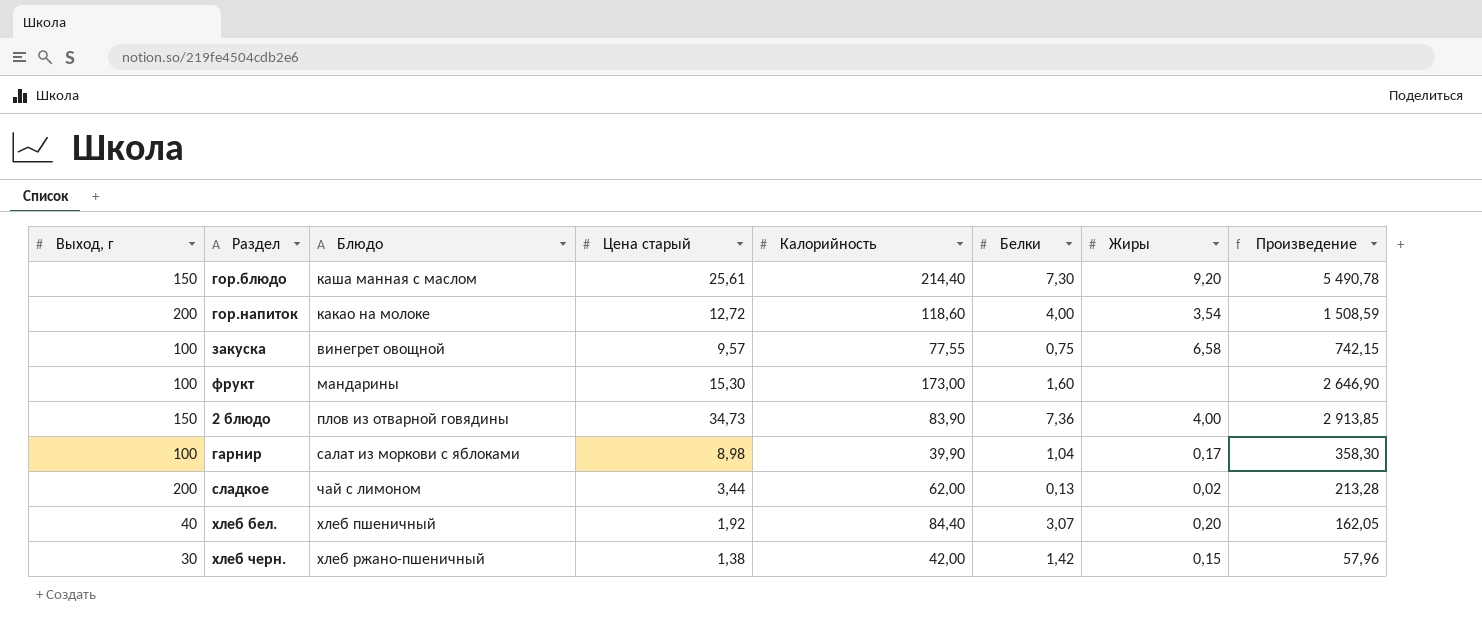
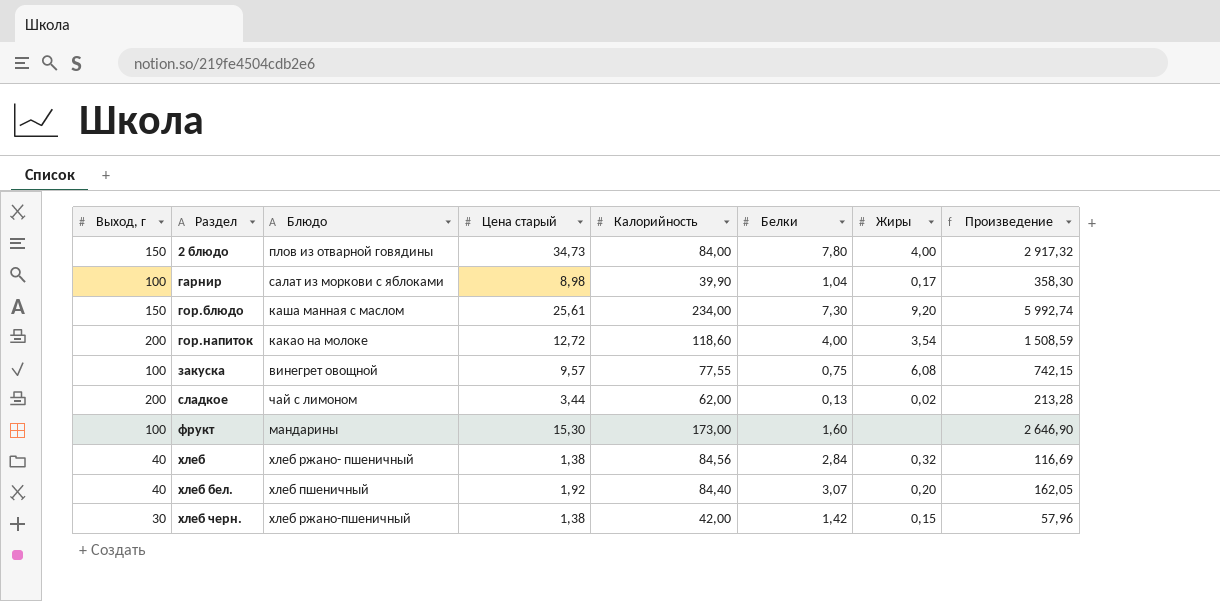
row order: none -> Раздел ascending
2 блюдо | Калорийность: 83,90 -> 84,00
2 блюдо | Белки: 7,36 -> 7,80
2 блюдо | Произведение: 2 913,85 -> 2 917,32
гор.блюдо | Калорийность: 214,40 -> 234,00
гор.блюдо | Произведение: 5 490,78 -> 5 992,74
закуска | Жиры: 6,58 -> 6,08
row хлеб: none -> 40 | хлеб ржано- пшеничный | 1,38 | 84,56 | 2,84 | 0,32 | 116,69

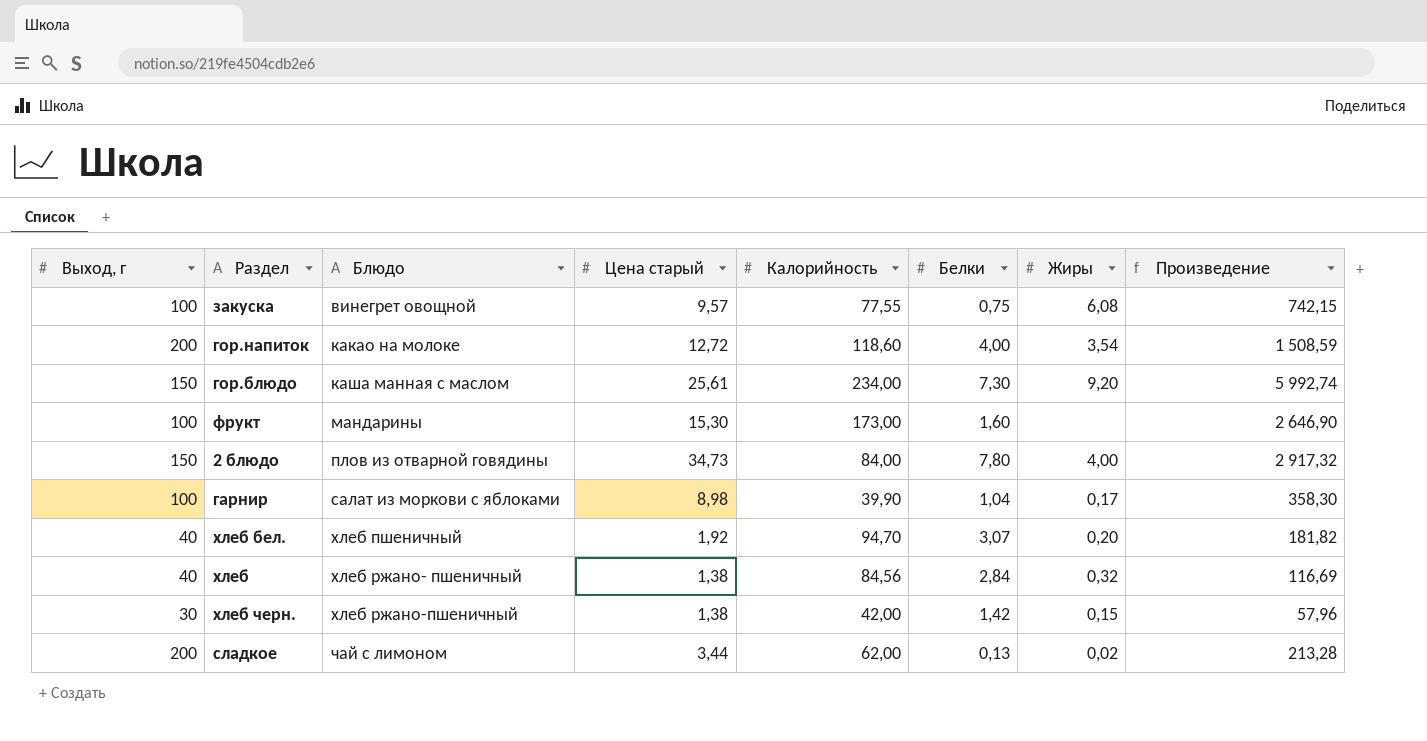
row order: Раздел ascending -> Блюдо ascending
хлеб бел. | Калорийность: 84,40 -> 94,70
хлеб бел. | Произведение: 162,05 -> 181,82

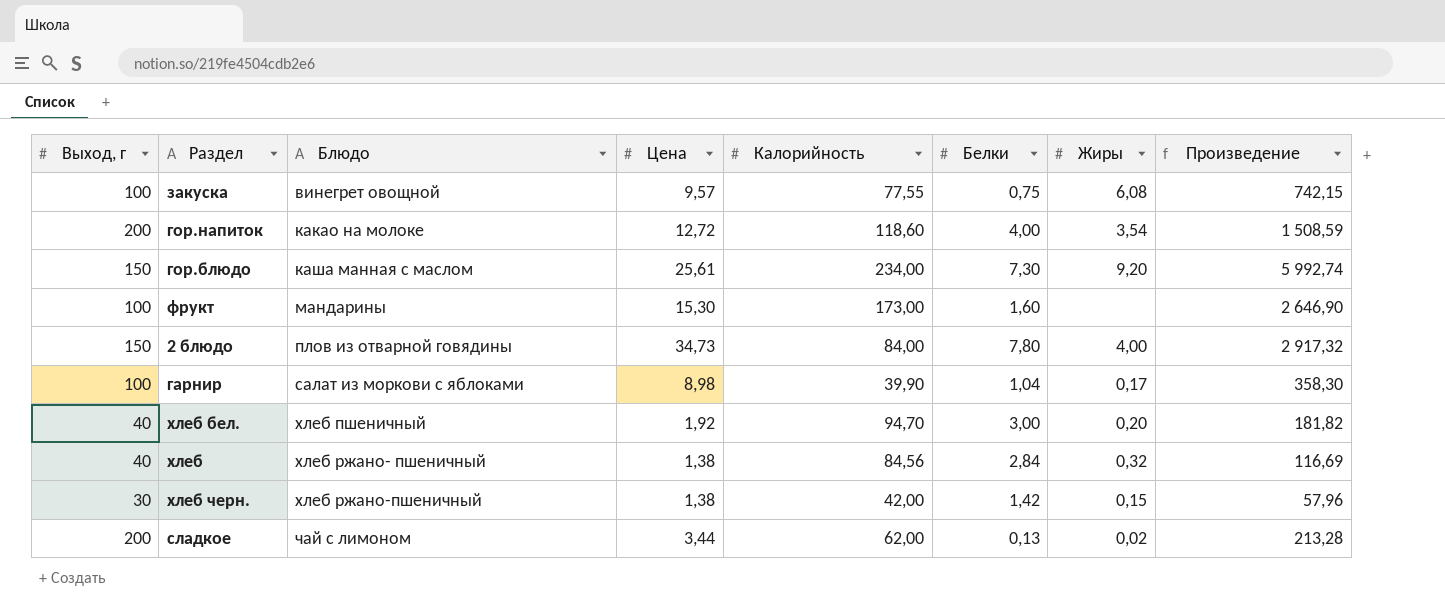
column name: Цена старый -> Цена
хлеб бел. | Белки: 3,07 -> 3,00

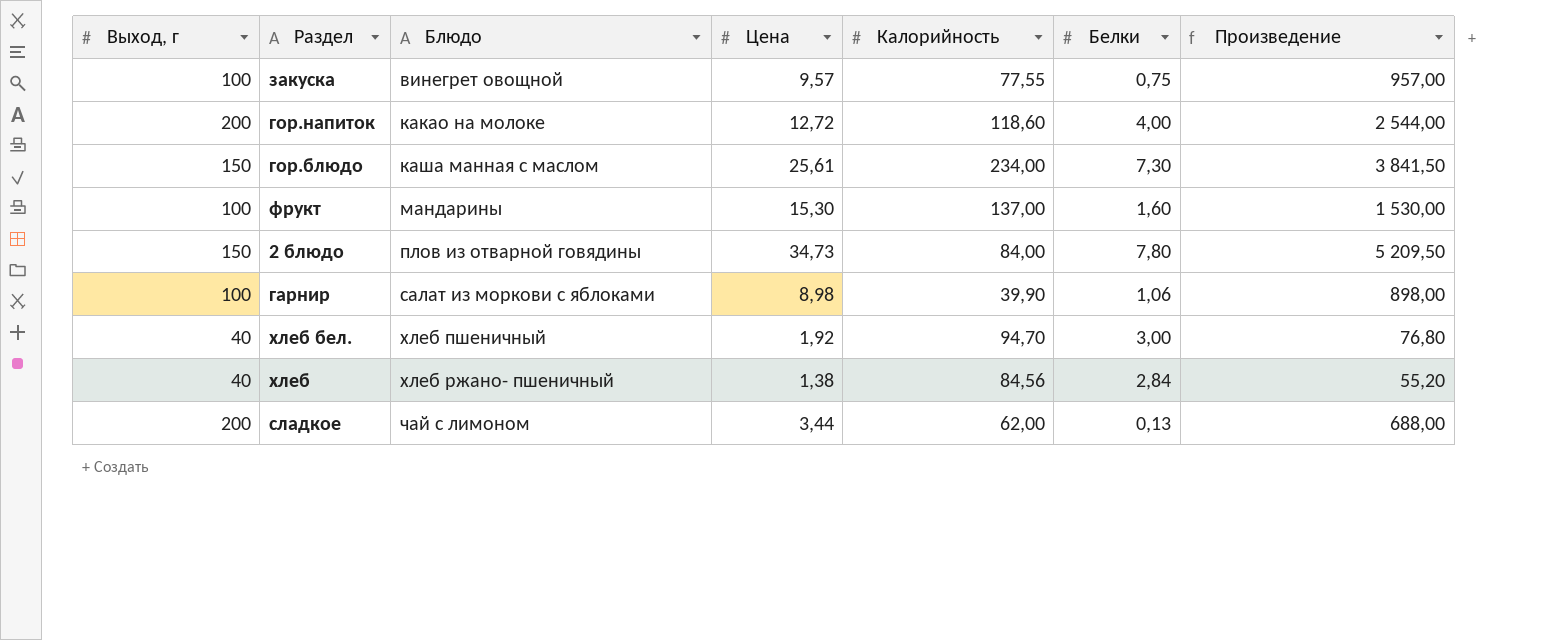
column Жиры | position: 7 -> none
column Произведение | formula: [Цена] * [Калорийность] -> [Выход, г] * [Цена]
row хлеб черн.: 30 | хлеб ржано-пшеничный | 1,38 | 42,00 | 1,42 | 0,15 | 57,96 -> none
фрукт | Калорийность: 173,00 -> 137,00
гарнир | Белки: 1,04 -> 1,06

